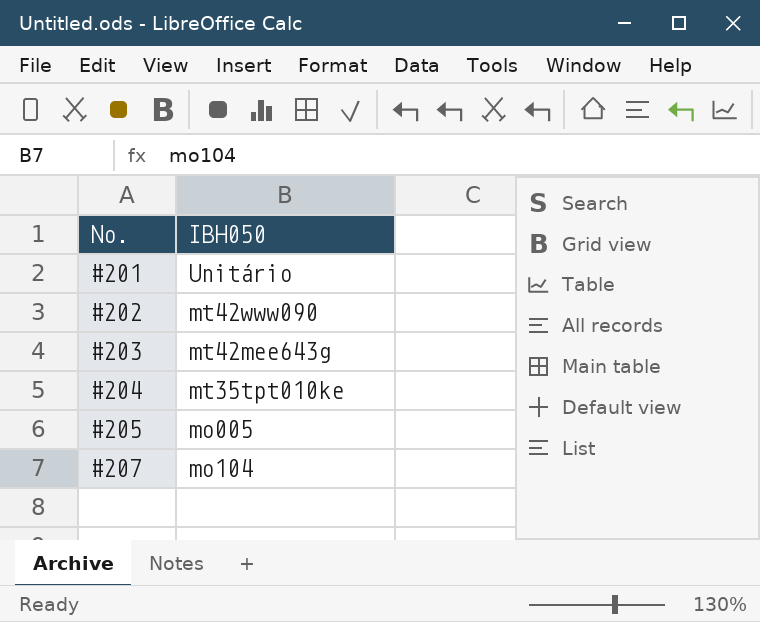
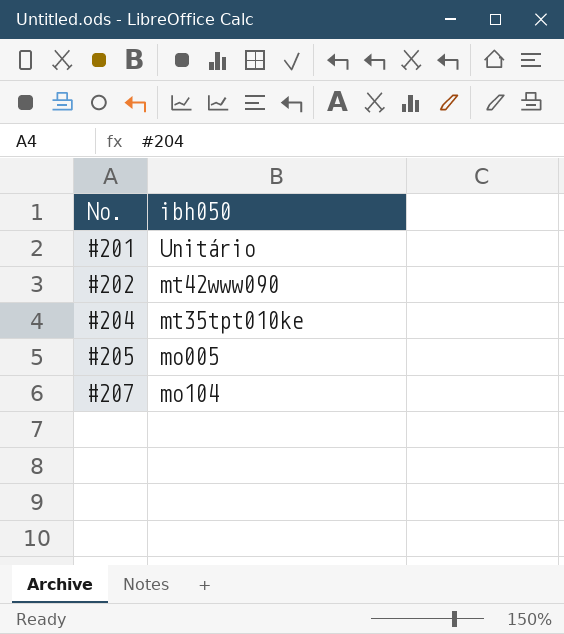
column name: IBH050 -> ibh050
row #203: mt42mee643g -> none

